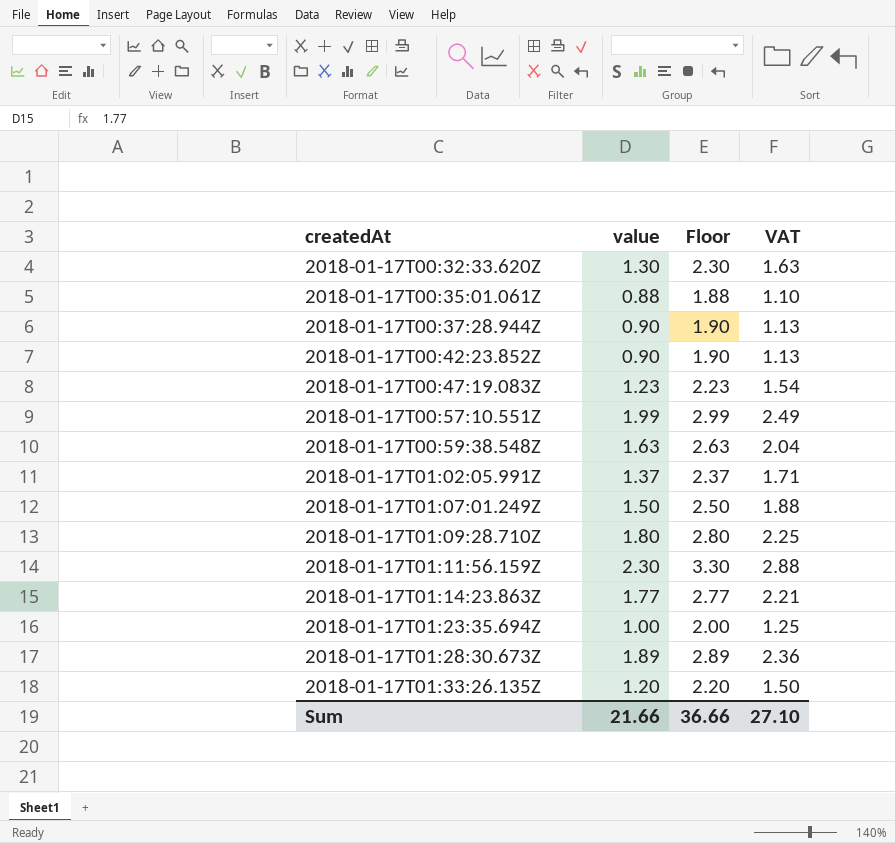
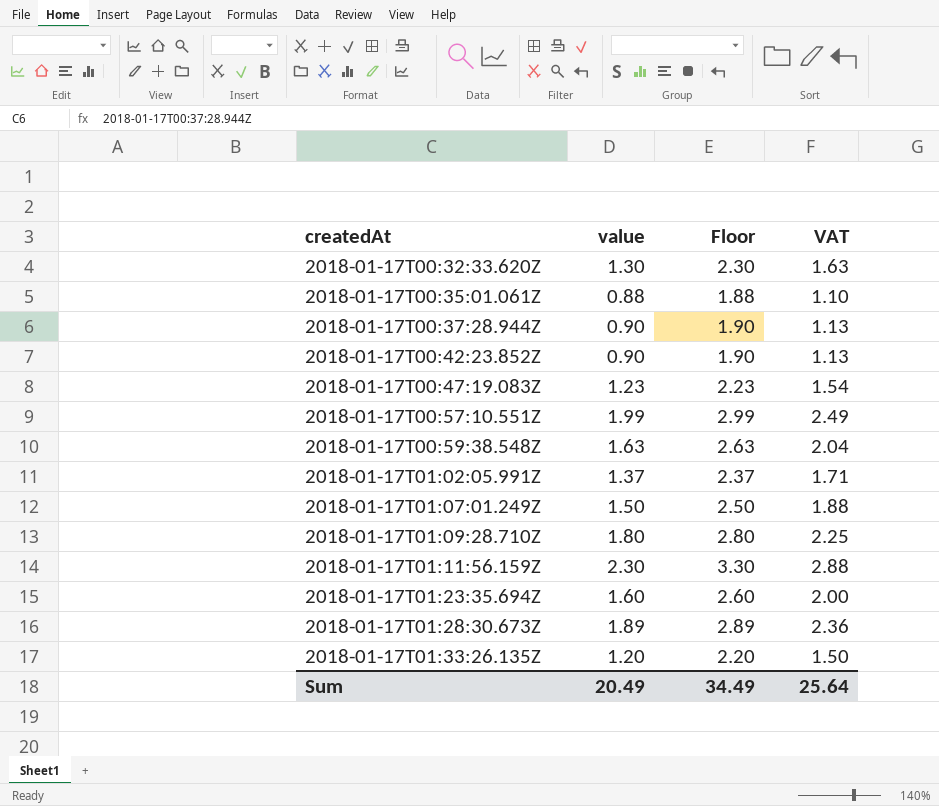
row 2018-01-17T01:14:23.863Z: 1.77 | 2.77 | 2.21 -> none
2018-01-17T01:23:35.694Z | value: 1.00 -> 1.60
2018-01-17T01:23:35.694Z | Floor: 2.00 -> 2.60
2018-01-17T01:23:35.694Z | VAT: 1.25 -> 2.00
Sum | value: 21.66 -> 20.49
Sum | Floor: 36.66 -> 34.49
Sum | VAT: 27.10 -> 25.64

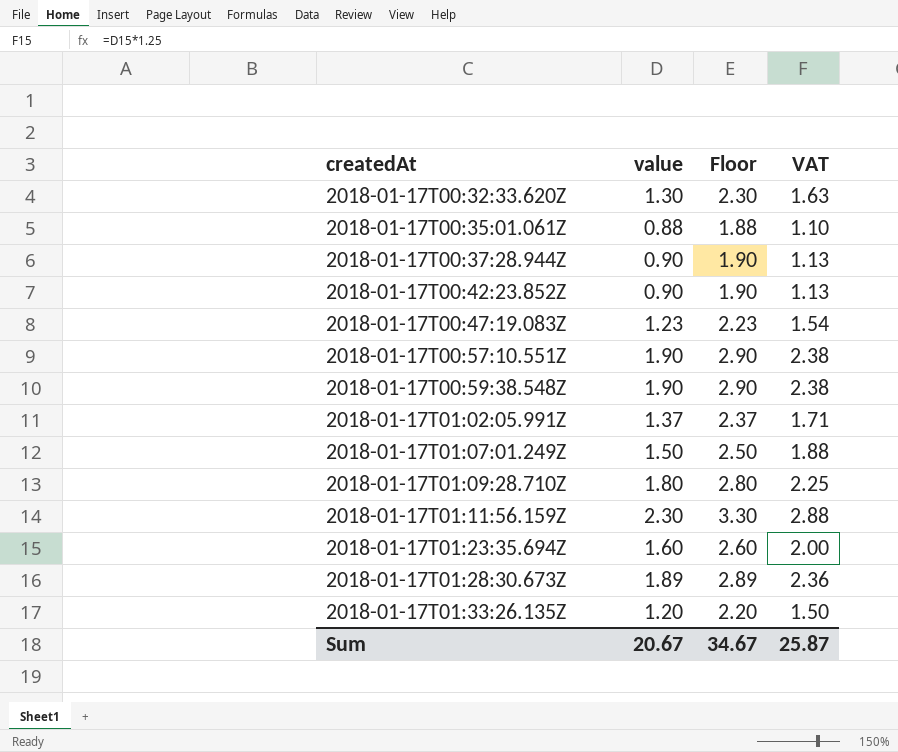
2018-01-17T00:57:10.551Z | value: 1.99 -> 1.90
2018-01-17T00:57:10.551Z | Floor: 2.99 -> 2.90
2018-01-17T00:57:10.551Z | VAT: 2.49 -> 2.38
2018-01-17T00:59:38.548Z | value: 1.63 -> 1.90
2018-01-17T00:59:38.548Z | Floor: 2.63 -> 2.90
2018-01-17T00:59:38.548Z | VAT: 2.04 -> 2.38
Sum | value: 20.49 -> 20.67
Sum | Floor: 34.49 -> 34.67
Sum | VAT: 25.64 -> 25.87

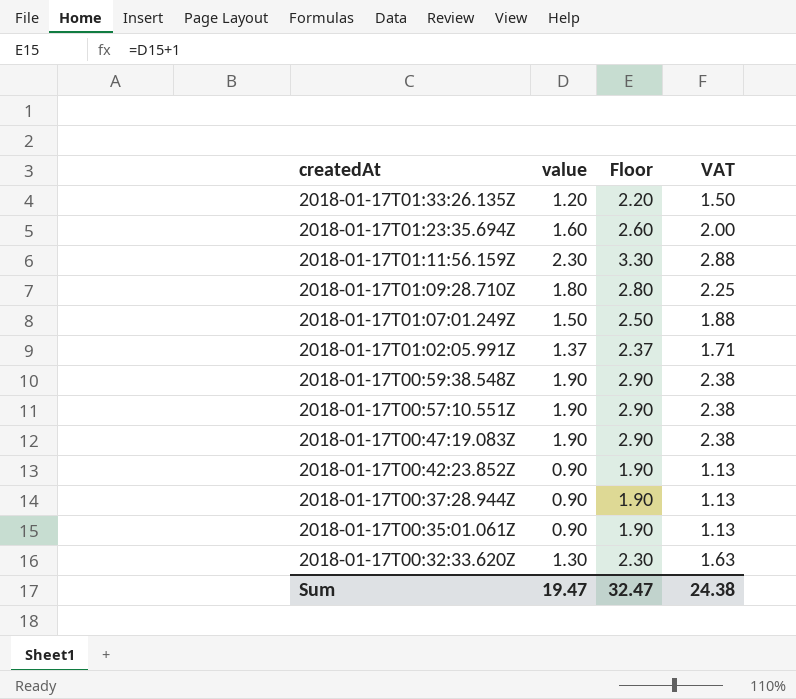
row order: createdAt ascending -> createdAt descending
row 2018-01-17T01:28:30.673Z: 1.89 | 2.89 | 2.36 -> none
2018-01-17T00:47:19.083Z | value: 1.23 -> 1.90
2018-01-17T00:47:19.083Z | Floor: 2.23 -> 2.90
2018-01-17T00:47:19.083Z | VAT: 1.54 -> 2.38
2018-01-17T00:35:01.061Z | value: 0.88 -> 0.90
2018-01-17T00:35:01.061Z | Floor: 1.88 -> 1.90
2018-01-17T00:35:01.061Z | VAT: 1.10 -> 1.13
Sum | value: 20.67 -> 19.47
Sum | Floor: 34.67 -> 32.47
Sum | VAT: 25.87 -> 24.38

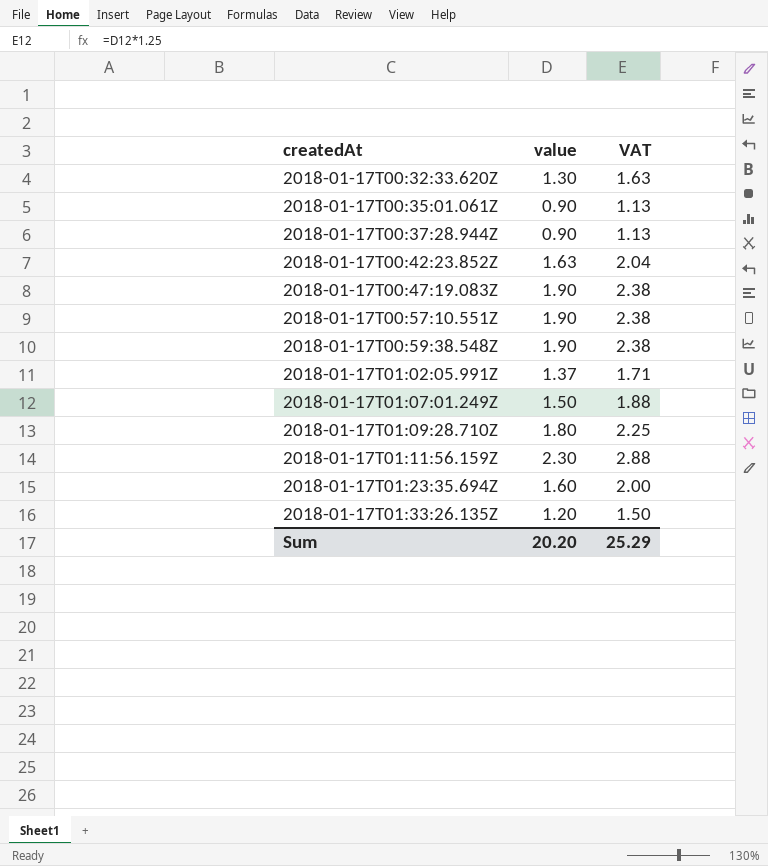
row order: createdAt descending -> createdAt ascending
column Floor | formula: [value] + 1 -> none
2018-01-17T00:42:23.852Z | value: 0.90 -> 1.63
2018-01-17T00:42:23.852Z | VAT: 1.13 -> 2.04
Sum | value: 19.47 -> 20.20
Sum | VAT: 24.38 -> 25.29

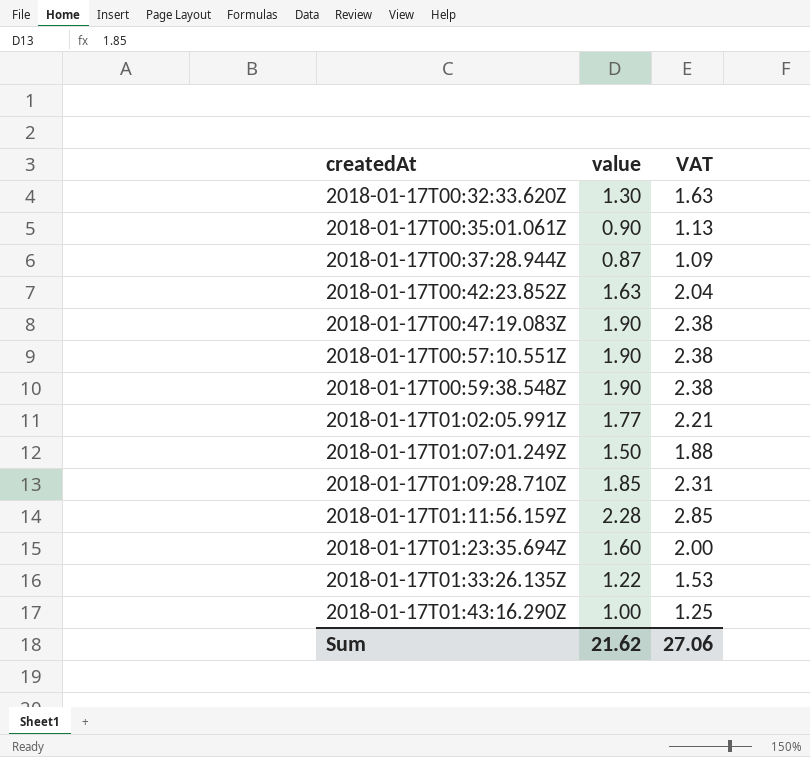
2018-01-17T00:37:28.944Z | value: 0.90 -> 0.87
2018-01-17T00:37:28.944Z | VAT: 1.13 -> 1.09
2018-01-17T01:02:05.991Z | value: 1.37 -> 1.77
2018-01-17T01:02:05.991Z | VAT: 1.71 -> 2.21
2018-01-17T01:09:28.710Z | value: 1.80 -> 1.85
2018-01-17T01:09:28.710Z | VAT: 2.25 -> 2.31
2018-01-17T01:11:56.159Z | value: 2.30 -> 2.28
2018-01-17T01:11:56.159Z | VAT: 2.88 -> 2.85
2018-01-17T01:33:26.135Z | value: 1.20 -> 1.22
2018-01-17T01:33:26.135Z | VAT: 1.50 -> 1.53
row 2018-01-17T01:43:16.290Z: none -> 1.00 | 1.25
Sum | value: 20.20 -> 21.62
Sum | VAT: 25.29 -> 27.06

